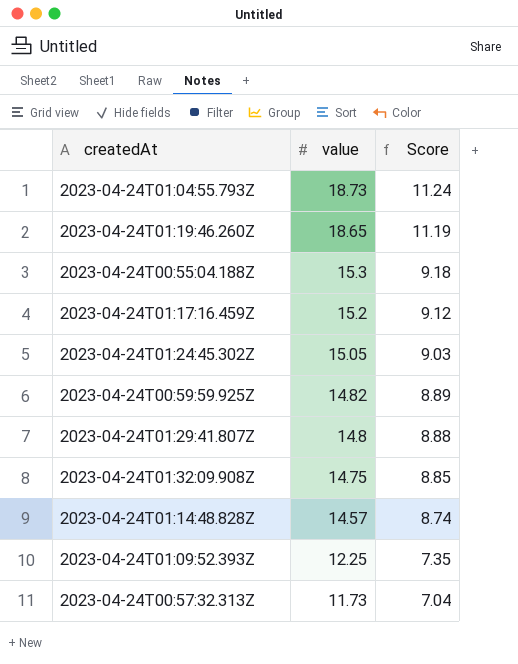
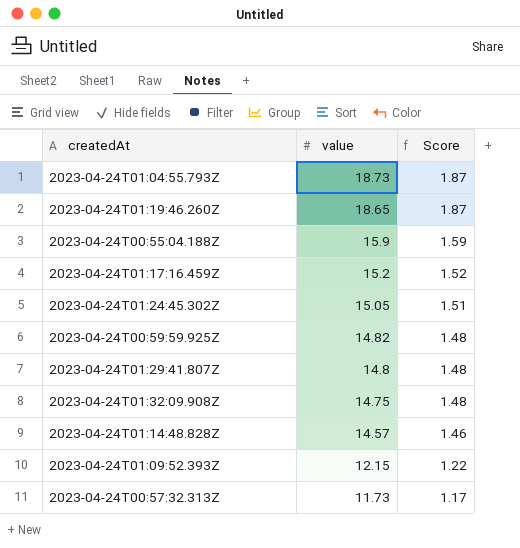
column Score | formula: [value] * 0.6 -> [value] * 0.1
2023-04-24T00:55:04.188Z | value: 15.3 -> 15.9
2023-04-24T01:09:52.393Z | value: 12.25 -> 12.15

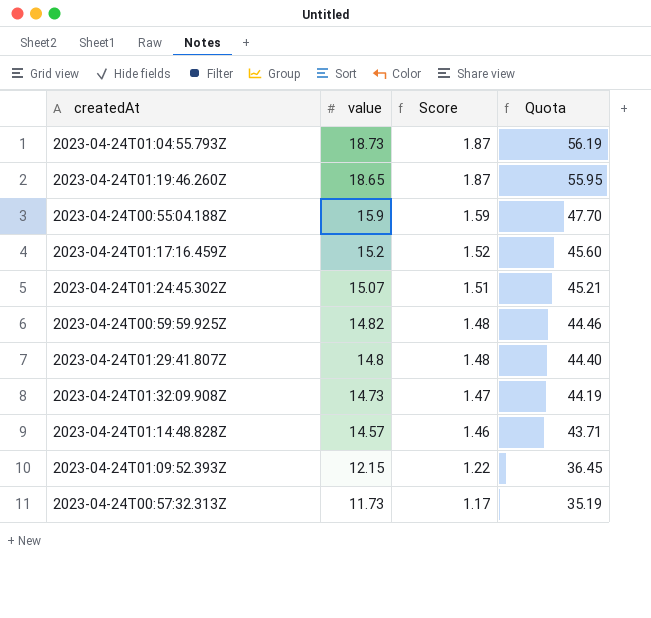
column Quota | formula: none -> [value] * 3
2023-04-24T01:24:45.302Z | value: 15.05 -> 15.07
2023-04-24T01:32:09.908Z | value: 14.75 -> 14.73
2023-04-24T01:32:09.908Z | Score: 1.48 -> 1.47

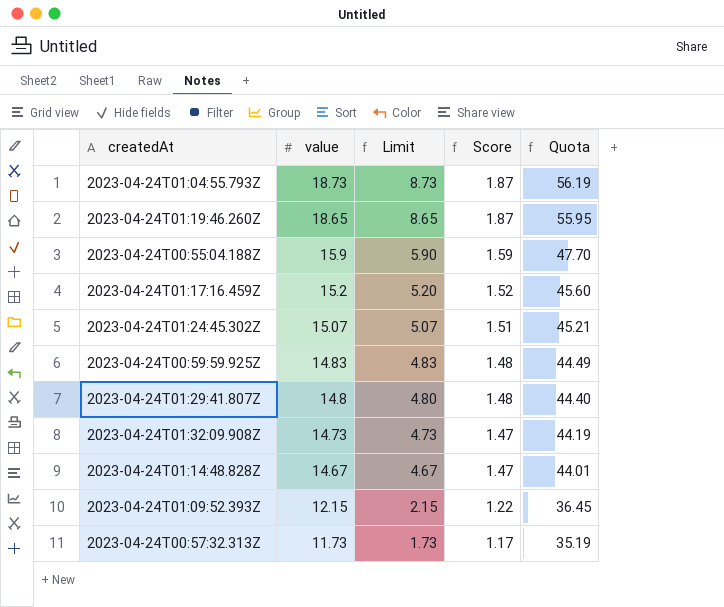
column Limit | formula: none -> [value] - 10
2023-04-24T00:59:59.925Z | value: 14.82 -> 14.83
2023-04-24T00:59:59.925Z | Quota: 44.46 -> 44.49
2023-04-24T01:14:48.828Z | value: 14.57 -> 14.67
2023-04-24T01:14:48.828Z | Score: 1.46 -> 1.47
2023-04-24T01:14:48.828Z | Quota: 43.71 -> 44.01

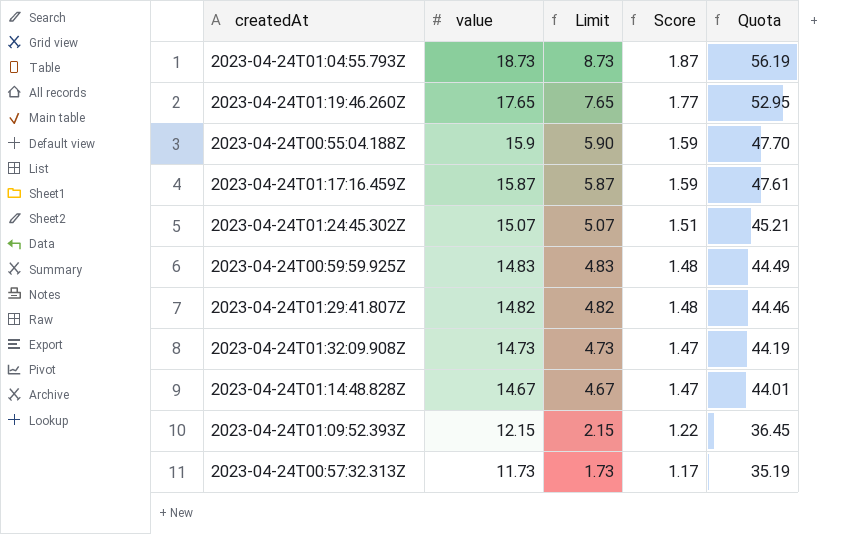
2023-04-24T01:19:46.260Z | value: 18.65 -> 17.65
2023-04-24T01:19:46.260Z | Limit: 8.65 -> 7.65
2023-04-24T01:19:46.260Z | Score: 1.87 -> 1.77
2023-04-24T01:19:46.260Z | Quota: 55.95 -> 52.95
2023-04-24T01:17:16.459Z | value: 15.2 -> 15.87
2023-04-24T01:17:16.459Z | Limit: 5.20 -> 5.87
2023-04-24T01:17:16.459Z | Score: 1.52 -> 1.59
2023-04-24T01:17:16.459Z | Quota: 45.60 -> 47.61
2023-04-24T01:29:41.807Z | value: 14.8 -> 14.82
2023-04-24T01:29:41.807Z | Limit: 4.80 -> 4.82
2023-04-24T01:29:41.807Z | Quota: 44.40 -> 44.46

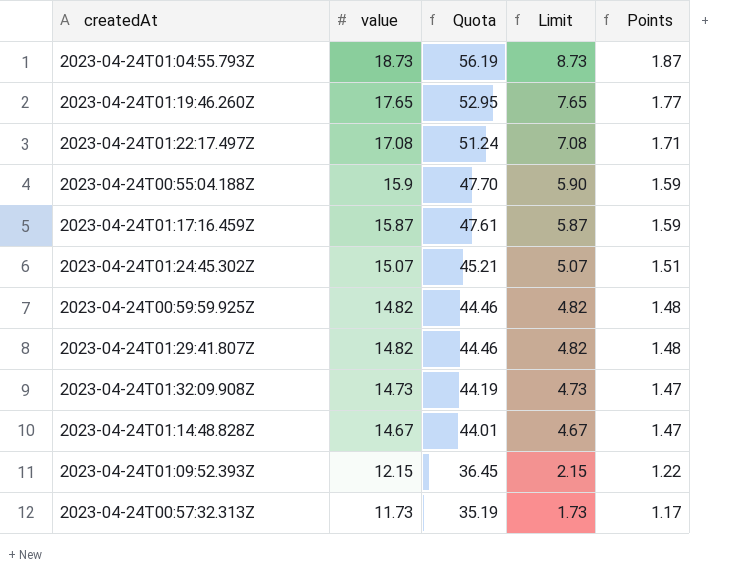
column Quota | position: 5 -> 3
column name: Score -> Points
row 2023-04-24T01:22:17.497Z: none -> 17.08 | 51.24 | 7.08 | 1.71
2023-04-24T00:59:59.925Z | value: 14.83 -> 14.82
2023-04-24T00:59:59.925Z | Quota: 44.49 -> 44.46
2023-04-24T00:59:59.925Z | Limit: 4.83 -> 4.82

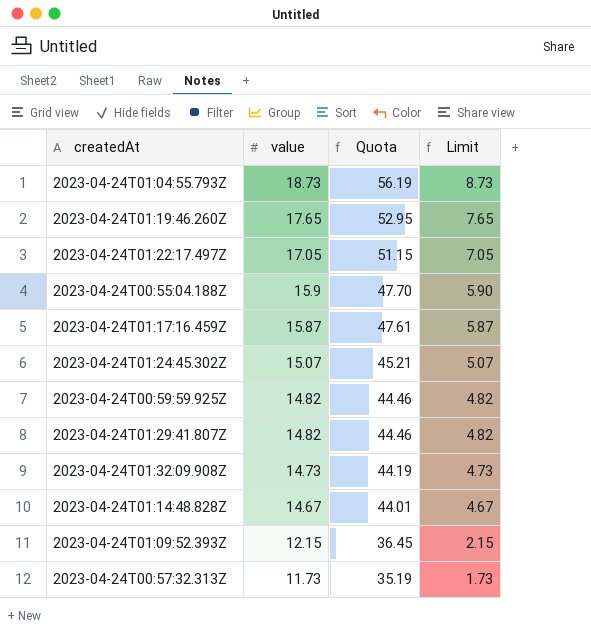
column Points | formula: [value] * 0.1 -> none
2023-04-24T01:22:17.497Z | value: 17.08 -> 17.05
2023-04-24T01:22:17.497Z | Quota: 51.24 -> 51.15
2023-04-24T01:22:17.497Z | Limit: 7.08 -> 7.05

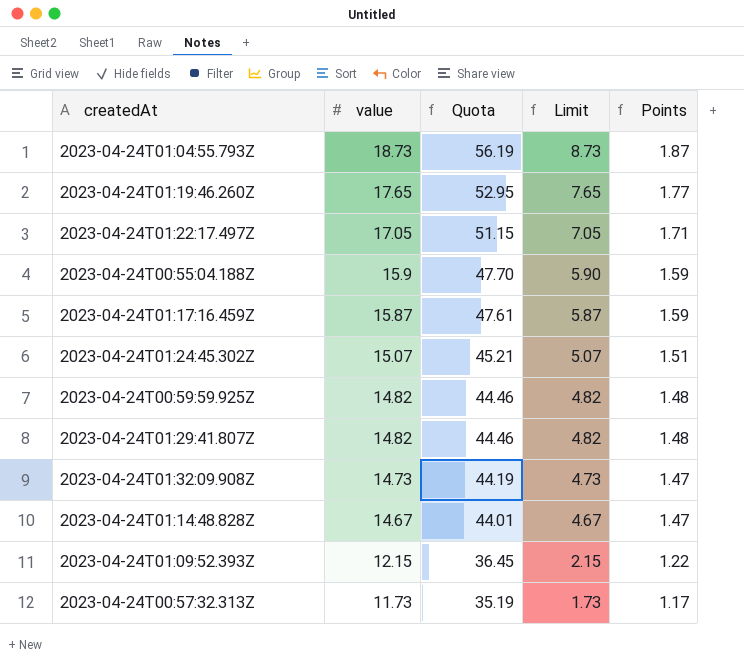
column Points | formula: none -> [value] * 0.1

